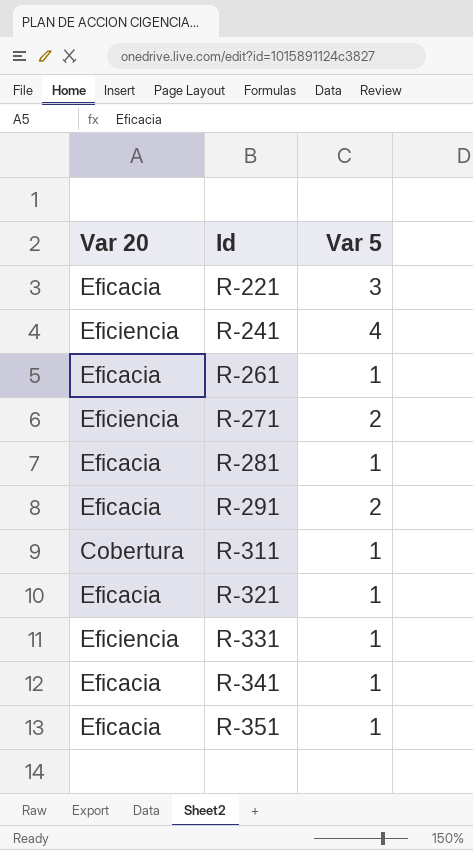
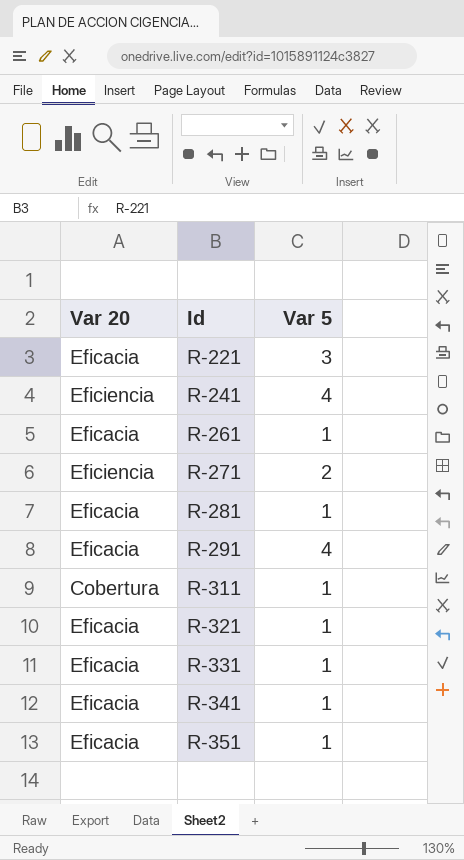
R-291 | Var 5: 2 -> 4
R-331 | Var 20: Eficiencia -> Eficacia

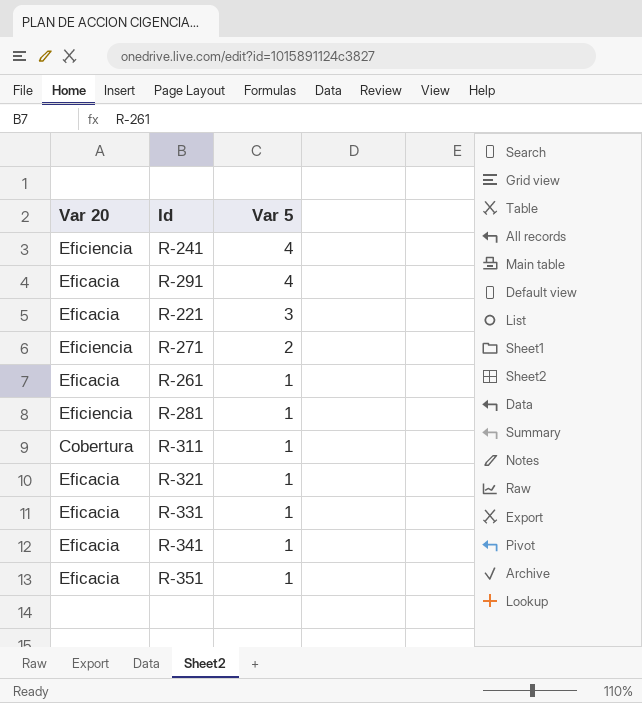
row order: Id ascending -> Var 5 descending
R-281 | Var 20: Eficacia -> Eficiencia

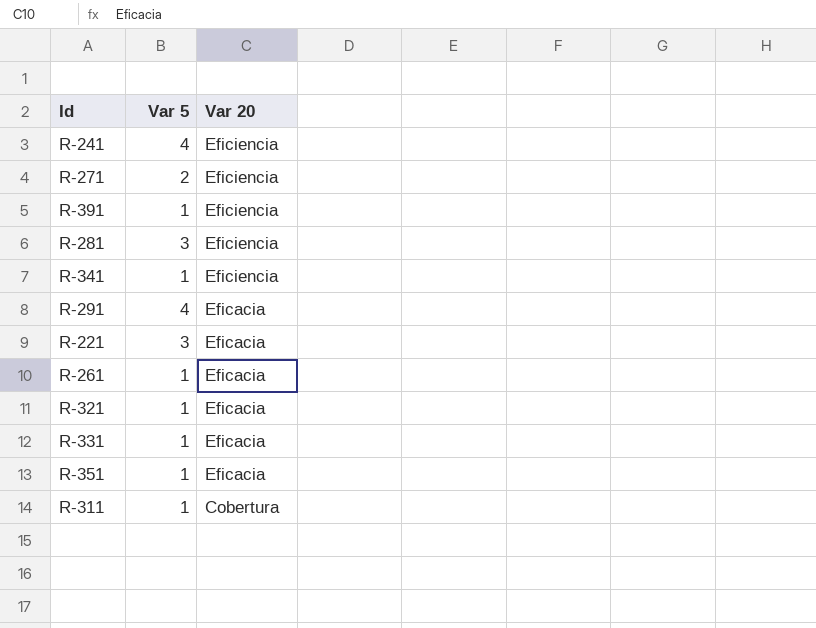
row order: Var 5 descending -> Var 20 descending
column Var 20 | position: 1 -> 3
row R-391: none -> 1 | Eficiencia
R-281 | Var 5: 1 -> 3
R-341 | Var 20: Eficacia -> Eficiencia

